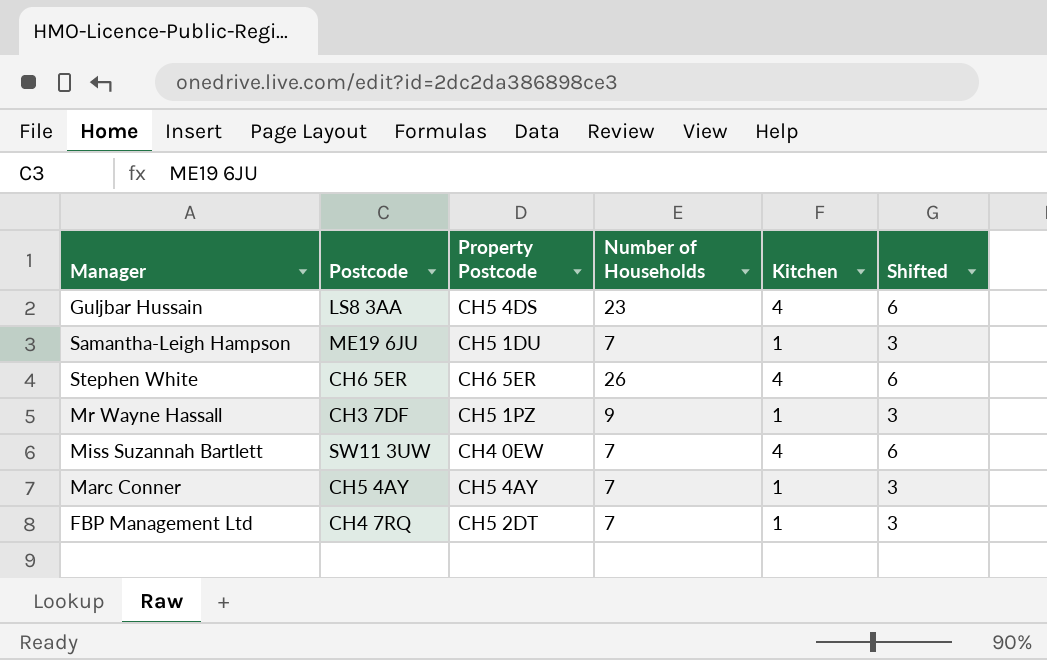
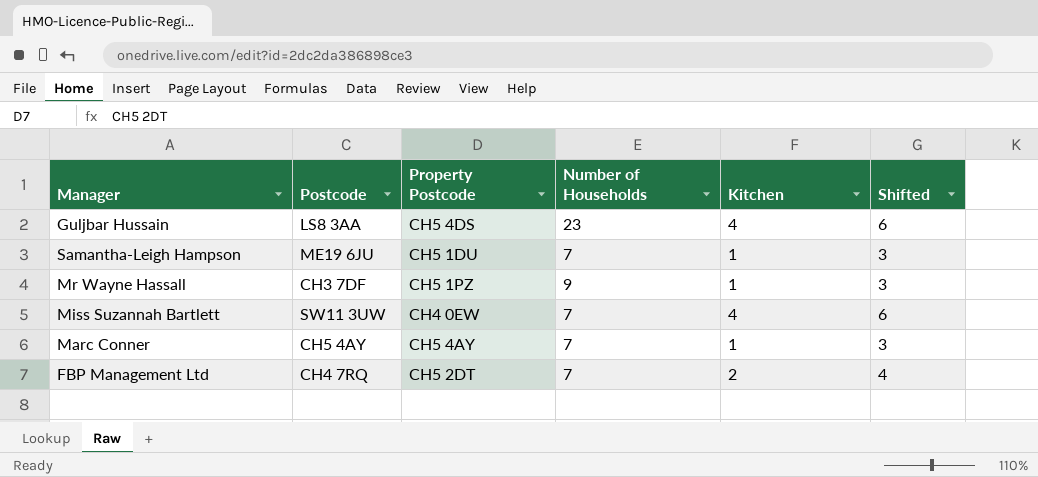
row Stephen White: CH6 5ER | CH6 5ER | 26 | 4 | 6 -> none
FBP Management Ltd | Kitchen: 1 -> 2
FBP Management Ltd | Shifted: 3 -> 4

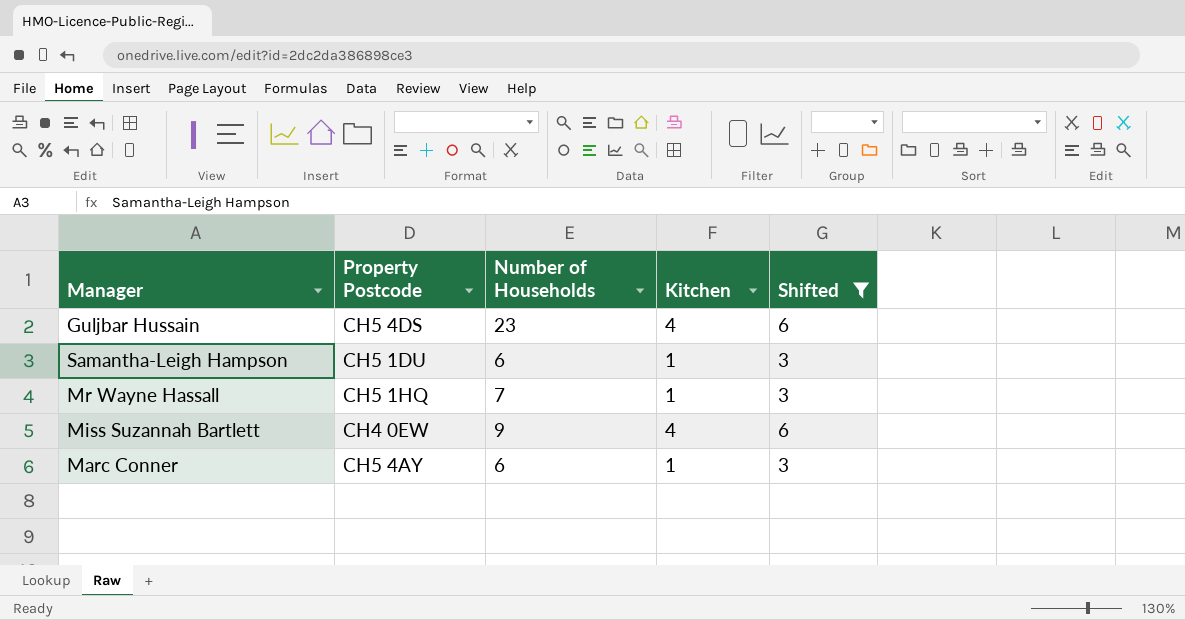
filter: none -> Shifted != 4
column Postcode | position: 2 -> none
Samantha-Leigh Hampson | Number of Households: 7 -> 6
Mr Wayne Hassall | Property Postcode: CH5 1PZ -> CH5 1HQ
Mr Wayne Hassall | Number of Households: 9 -> 7
Miss Suzannah Bartlett | Number of Households: 7 -> 9
Marc Conner | Number of Households: 7 -> 6

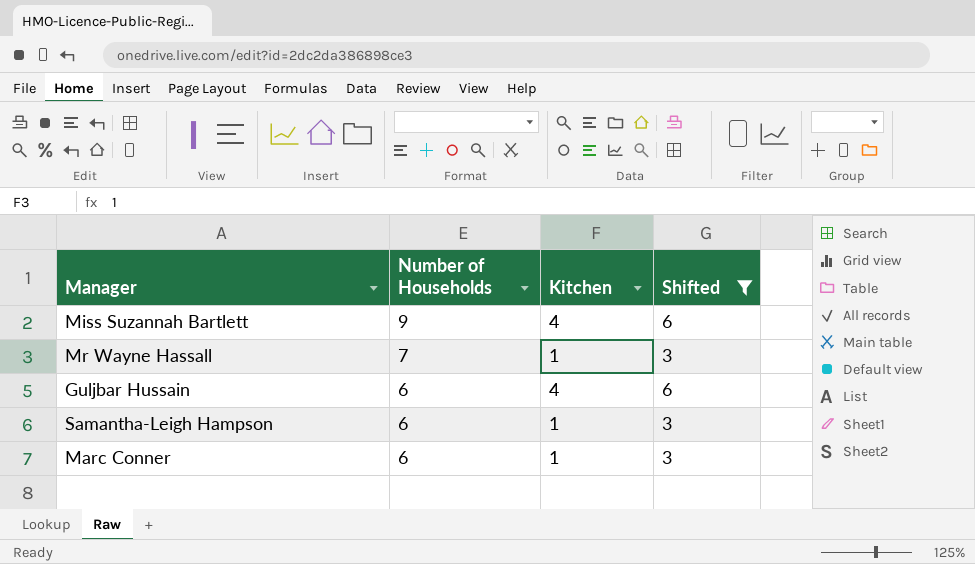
row order: none -> Number of Households descending
column Property Postcode | position: 2 -> none
Guljbar Hussain | Number of Households: 23 -> 6

